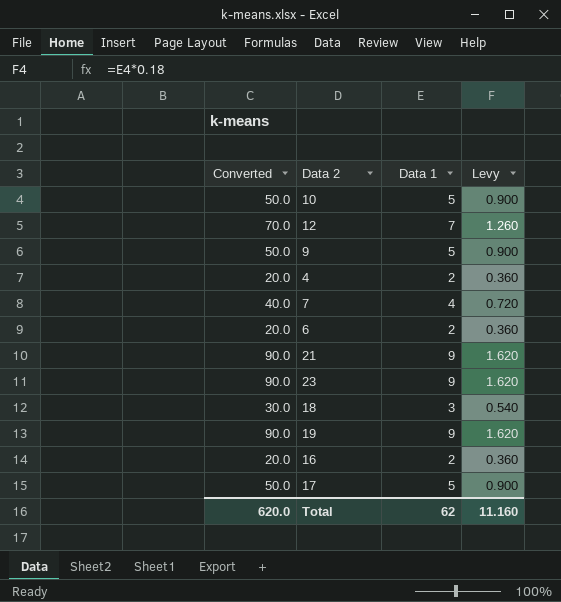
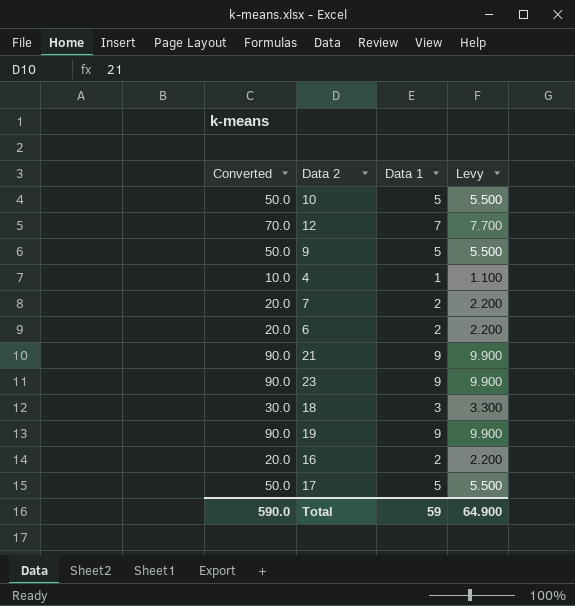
column Levy | formula: [Data 1] * 0.18 -> [Data 1] * 1.1
4 | Converted: 20.0 -> 10.0
4 | Data 1: 2 -> 1
7 | Converted: 40.0 -> 20.0
7 | Data 1: 4 -> 2
Total | Converted: 620.0 -> 590.0
Total | Data 1: 62 -> 59
Total | Levy: 11.160 -> 64.900

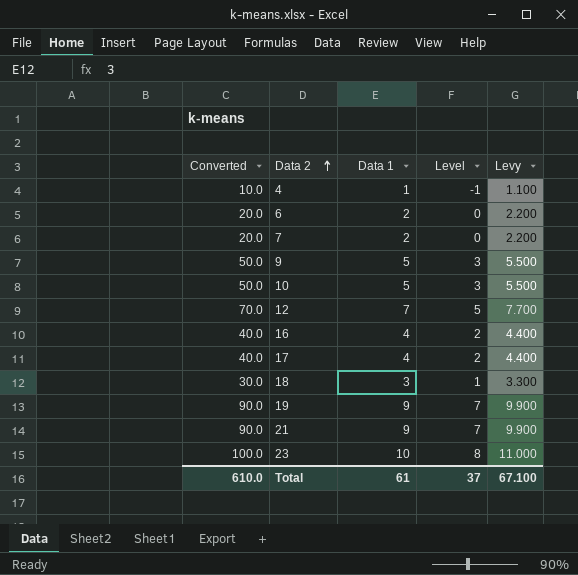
row order: none -> Data 2 ascending
column Level | formula: none -> [Data 1] - 2
16 | Converted: 20.0 -> 40.0
16 | Data 1: 2 -> 4
16 | Levy: 2.200 -> 4.400
17 | Converted: 50.0 -> 40.0
17 | Data 1: 5 -> 4
17 | Levy: 5.500 -> 4.400
23 | Converted: 90.0 -> 100.0
23 | Data 1: 9 -> 10
23 | Levy: 9.900 -> 11.000
Total | Converted: 590.0 -> 610.0
Total | Data 1: 59 -> 61
Total | Levy: 64.900 -> 67.100

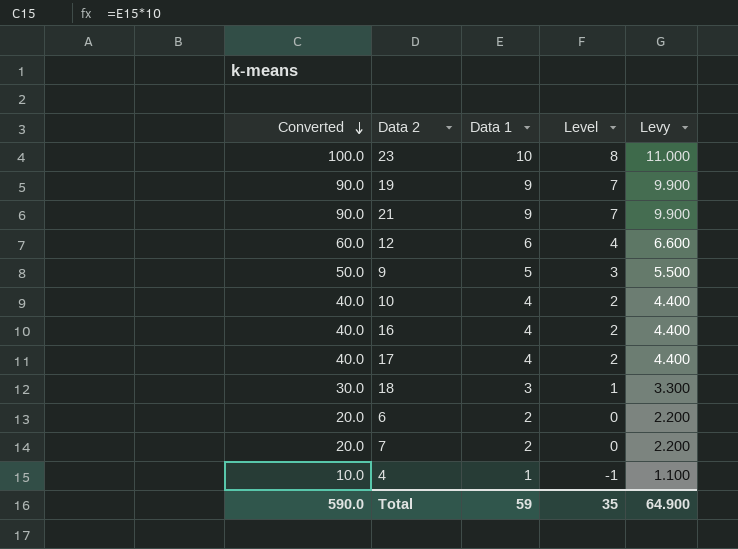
row order: Data 2 ascending -> Converted descending
12 | Converted: 70.0 -> 60.0
12 | Data 1: 7 -> 6
12 | Level: 5 -> 4
12 | Levy: 7.700 -> 6.600
10 | Converted: 50.0 -> 40.0
10 | Data 1: 5 -> 4
10 | Level: 3 -> 2
10 | Levy: 5.500 -> 4.400
Total | Converted: 610.0 -> 590.0
Total | Data 1: 61 -> 59
Total | Level: 37 -> 35
Total | Levy: 67.100 -> 64.900

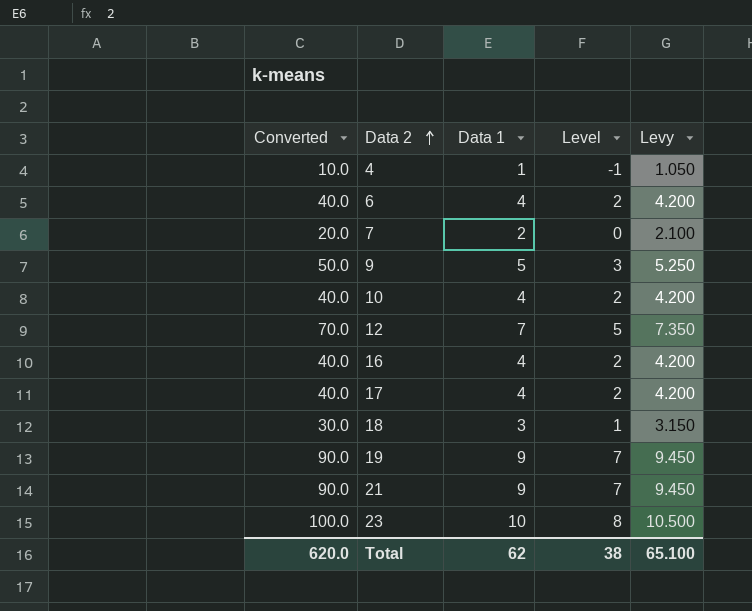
row order: Converted descending -> Data 2 ascending
column Levy | formula: [Data 1] * 1.1 -> [Data 1] * 1.05
6 | Converted: 20.0 -> 40.0
6 | Data 1: 2 -> 4
6 | Level: 0 -> 2
12 | Converted: 60.0 -> 70.0
12 | Data 1: 6 -> 7
12 | Level: 4 -> 5
Total | Converted: 590.0 -> 620.0
Total | Data 1: 59 -> 62
Total | Level: 35 -> 38
Total | Levy: 64.900 -> 65.100

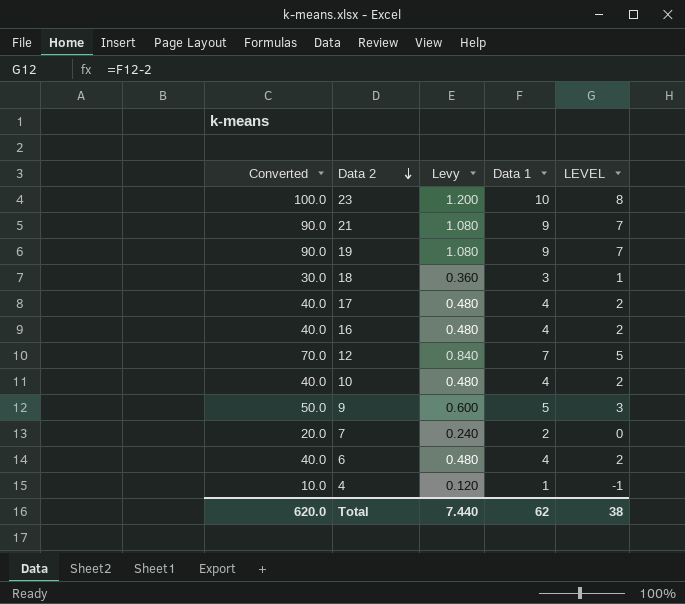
row order: Data 2 ascending -> Data 2 descending
column Levy | formula: [Data 1] * 1.05 -> [Data 1] * 0.12
column Levy | position: 5 -> 3
column name: Level -> LEVEL
Total | Levy: 65.100 -> 7.440

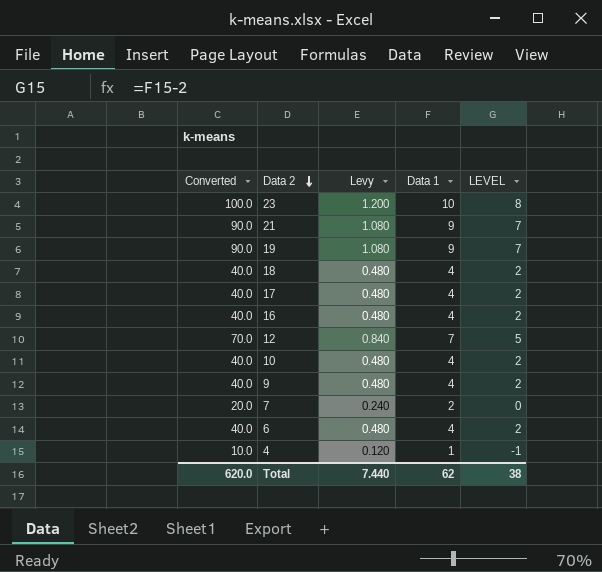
18 | Converted: 30.0 -> 40.0
18 | Levy: 0.360 -> 0.480
18 | Data 1: 3 -> 4
18 | LEVEL: 1 -> 2
9 | Converted: 50.0 -> 40.0
9 | Levy: 0.600 -> 0.480
9 | Data 1: 5 -> 4
9 | LEVEL: 3 -> 2

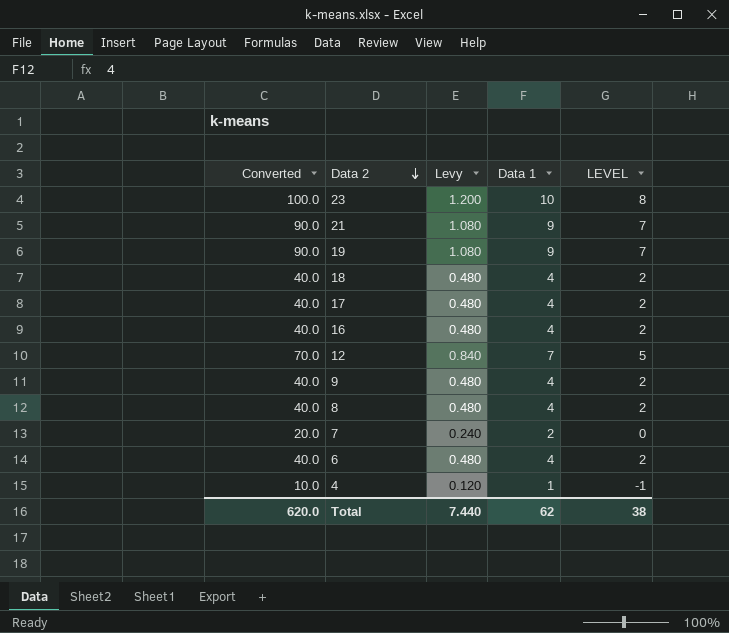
row 10: 40.0 | 0.480 | 4 | 2 -> none
row 8: none -> 40.0 | 0.480 | 4 | 2

